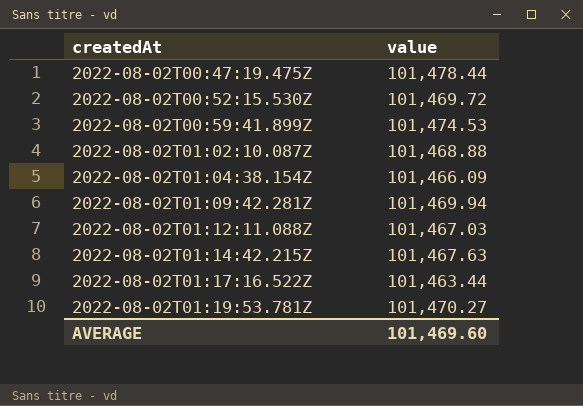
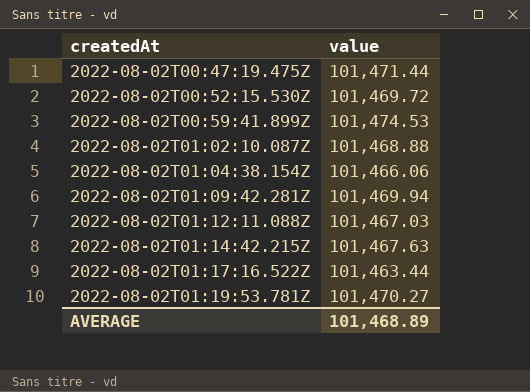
2022-08-02T00:47:19.475Z | value: 101,478.44 -> 101,471.44
2022-08-02T01:04:38.154Z | value: 101,466.09 -> 101,466.06
AVERAGE | value: 101,469.60 -> 101,468.89

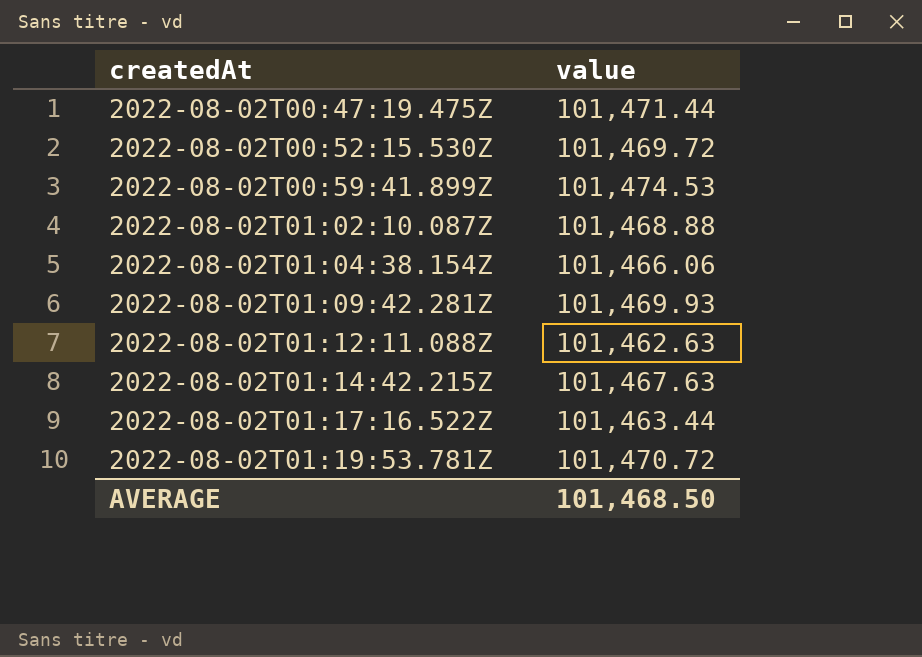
2022-08-02T01:09:42.281Z | value: 101,469.94 -> 101,469.93
2022-08-02T01:12:11.088Z | value: 101,467.03 -> 101,462.63
2022-08-02T01:19:53.781Z | value: 101,470.27 -> 101,470.72
AVERAGE | value: 101,468.89 -> 101,468.50

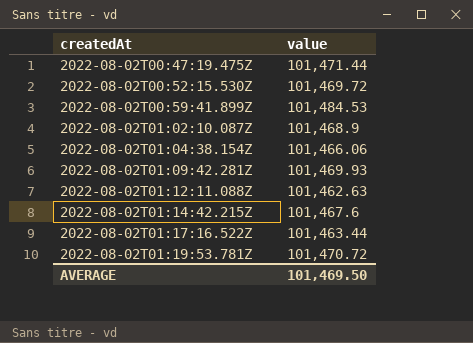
2022-08-02T00:59:41.899Z | value: 101,474.53 -> 101,484.53
2022-08-02T01:02:10.087Z | value: 101,468.88 -> 101,468.9
2022-08-02T01:14:42.215Z | value: 101,467.63 -> 101,467.6
AVERAGE | value: 101,468.50 -> 101,469.50

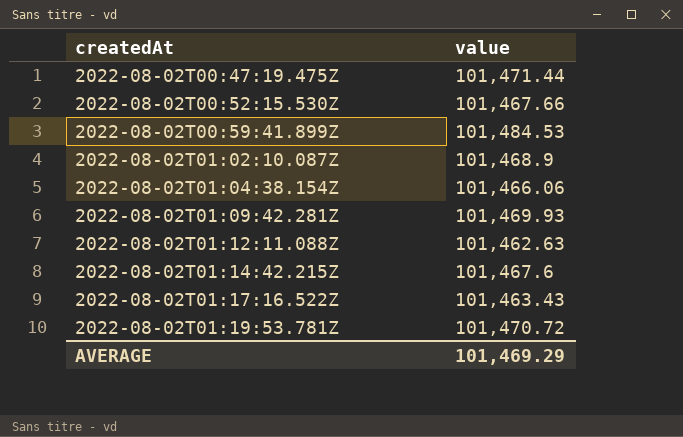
2022-08-02T00:52:15.530Z | value: 101,469.72 -> 101,467.66
2022-08-02T01:17:16.522Z | value: 101,463.44 -> 101,463.43
AVERAGE | value: 101,469.50 -> 101,469.29

